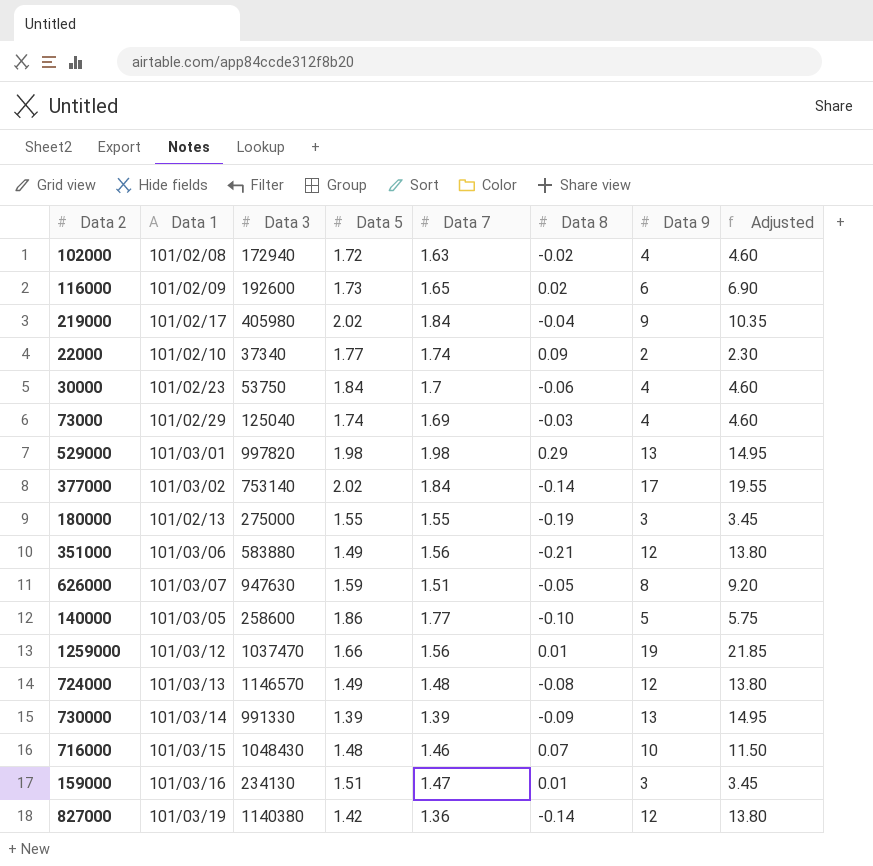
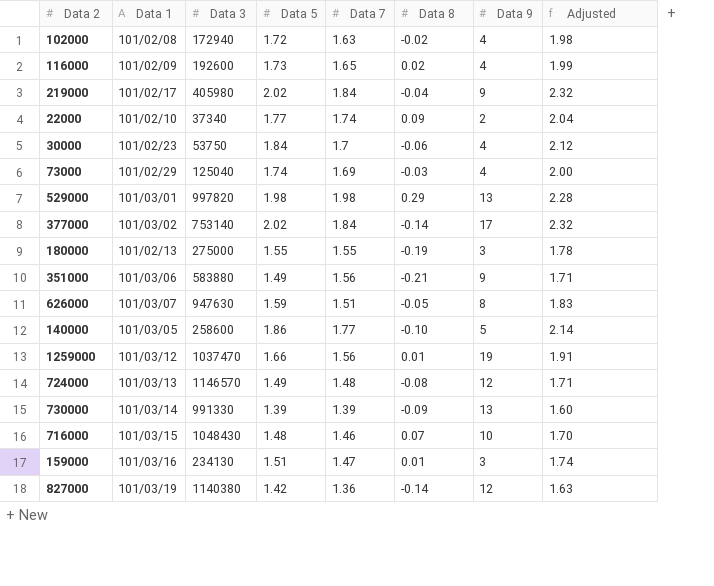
column Adjusted | formula: [Data 9] * 1.15 -> [Data 5] * 1.15
116000 | Data 9: 6 -> 4
351000 | Data 9: 12 -> 9

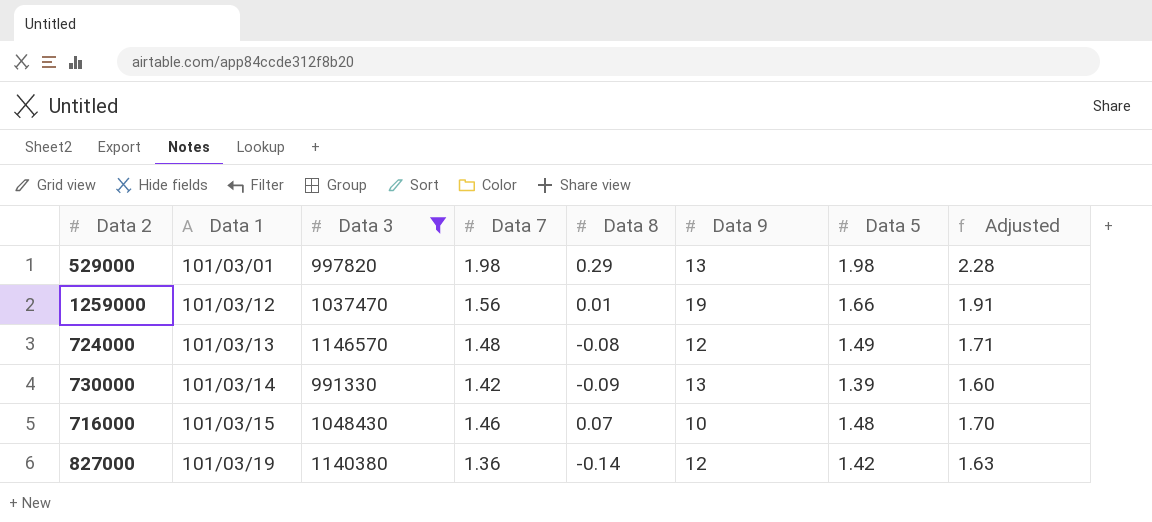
filter: none -> Data 3 >= 991330
column Data 5 | position: 4 -> 7
730000 | Data 7: 1.39 -> 1.42

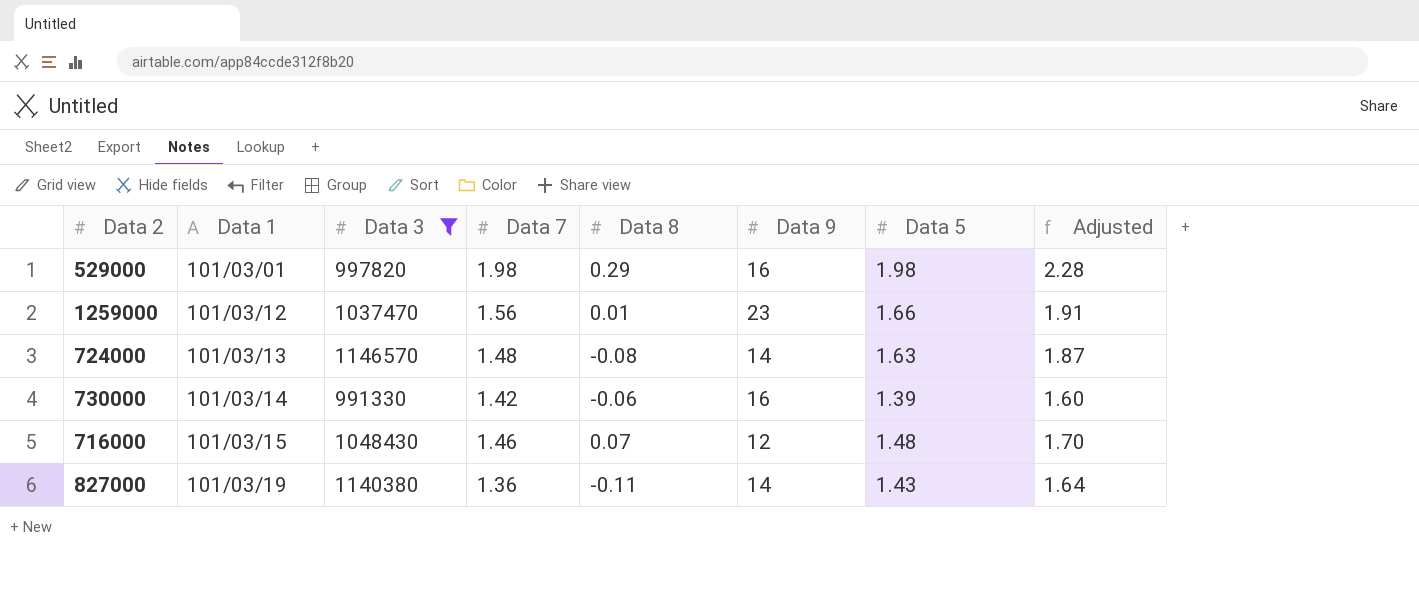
529000 | Data 9: 13 -> 16
1259000 | Data 9: 19 -> 23
724000 | Data 9: 12 -> 14
724000 | Data 5: 1.49 -> 1.63
724000 | Adjusted: 1.71 -> 1.87
730000 | Data 8: -0.09 -> -0.06
730000 | Data 9: 13 -> 16
716000 | Data 9: 10 -> 12
827000 | Data 8: -0.14 -> -0.11
827000 | Data 9: 12 -> 14
827000 | Data 5: 1.42 -> 1.43
827000 | Adjusted: 1.63 -> 1.64

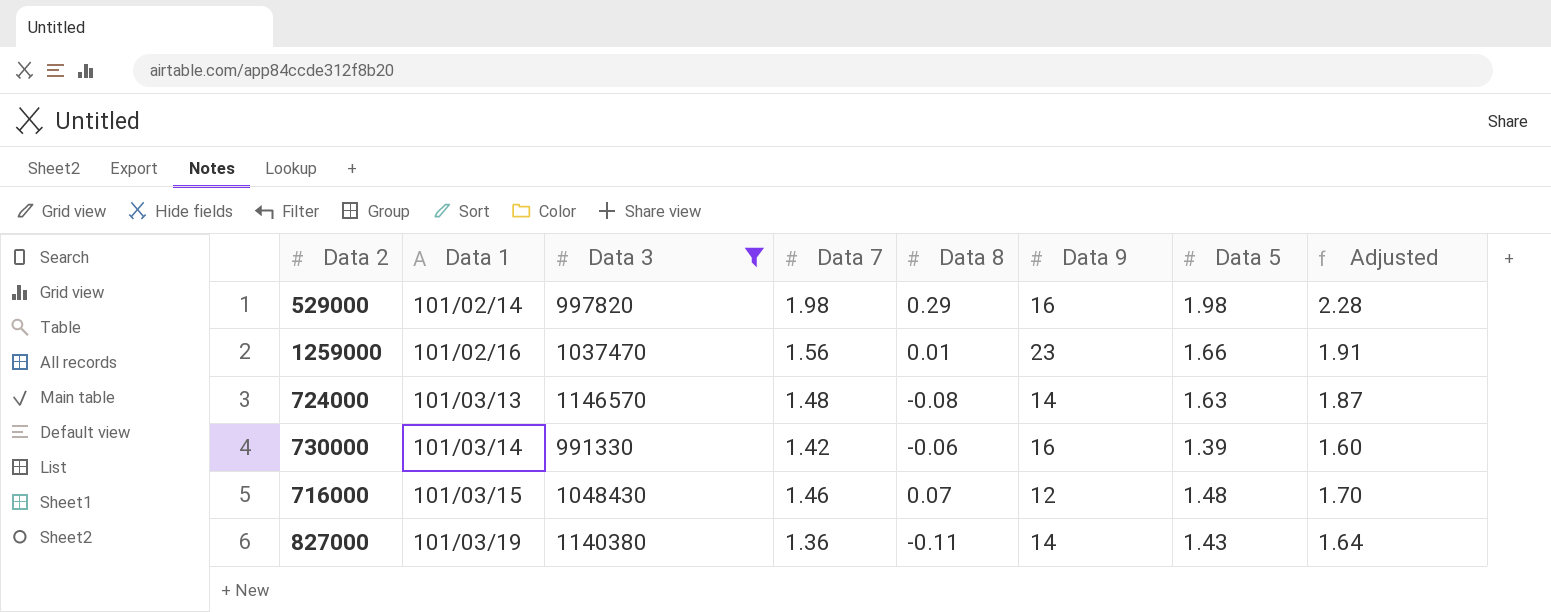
529000 | Data 1: 101/03/01 -> 101/02/14
1259000 | Data 1: 101/03/12 -> 101/02/16

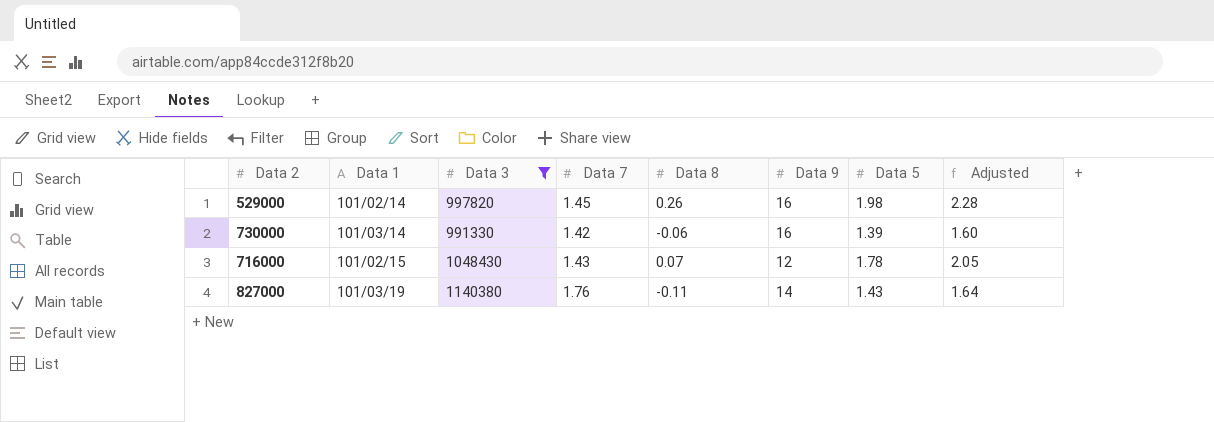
row 1259000: 101/02/16 | 1037470 | 1.56 | 0.01 | 23 | 1.66 | 1.91 -> none
row 724000: 101/03/13 | 1146570 | 1.48 | -0.08 | 14 | 1.63 | 1.87 -> none
529000 | Data 7: 1.98 -> 1.45
529000 | Data 8: 0.29 -> 0.26
716000 | Data 1: 101/03/15 -> 101/02/15
716000 | Data 7: 1.46 -> 1.43
716000 | Data 5: 1.48 -> 1.78
716000 | Adjusted: 1.70 -> 2.05
827000 | Data 7: 1.36 -> 1.76

